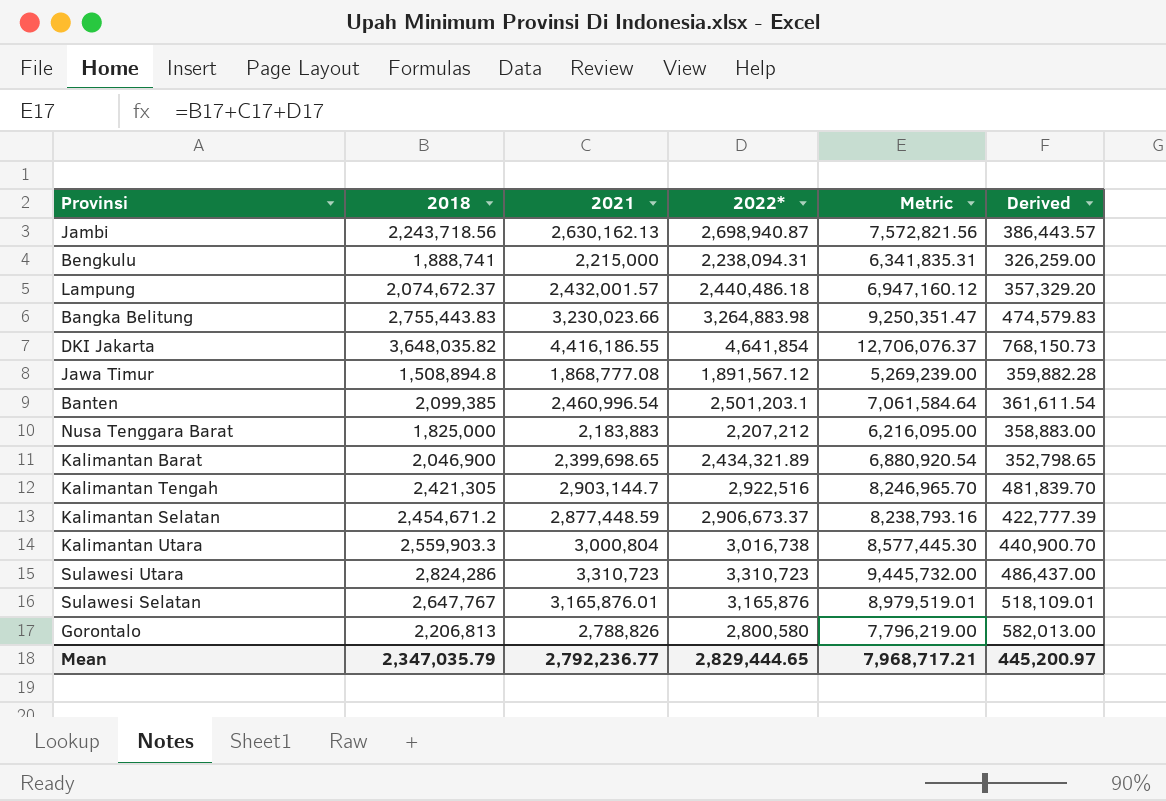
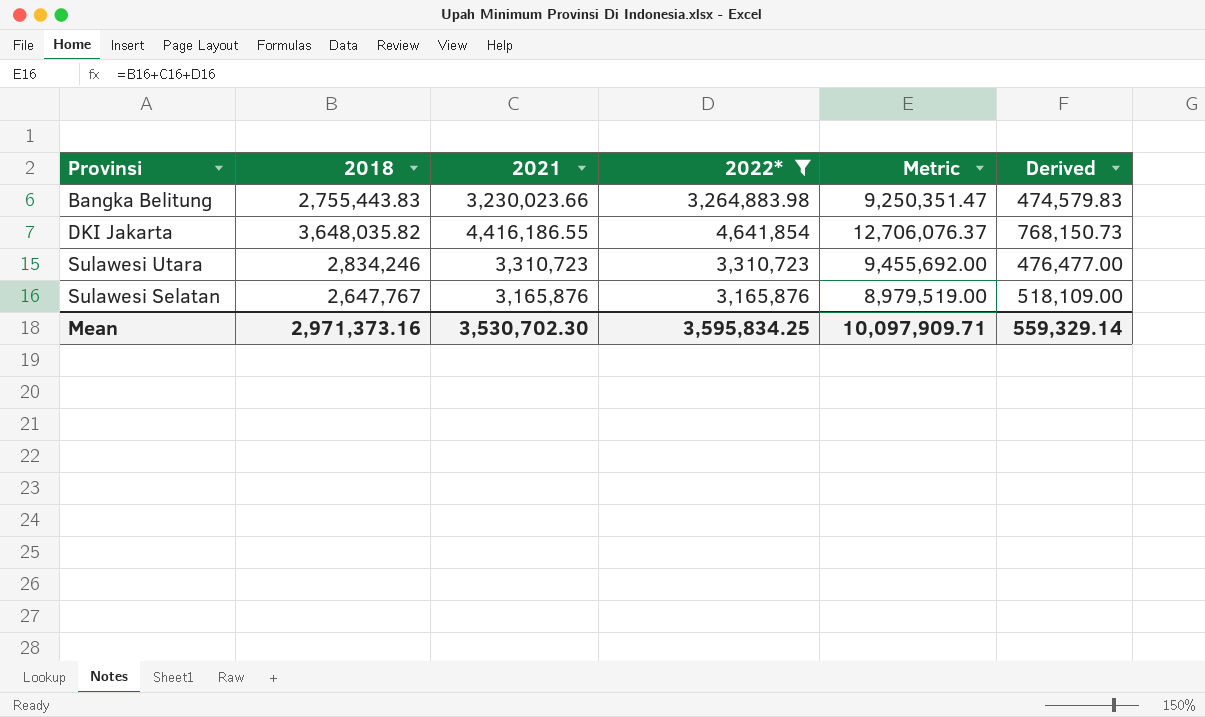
filter: none -> 2022* >= 3,165,876
Sulawesi Utara | 2018: 2,824,286 -> 2,834,246
Sulawesi Utara | Metric: 9,445,732.00 -> 9,455,692.00
Sulawesi Utara | Derived: 486,437.00 -> 476,477.00
Sulawesi Selatan | 2021: 3,165,876.01 -> 3,165,876
Sulawesi Selatan | Metric: 8,979,519.01 -> 8,979,519.00
Sulawesi Selatan | Derived: 518,109.01 -> 518,109.00
Mean | 2018: 2,347,035.79 -> 2,971,373.16
Mean | 2021: 2,792,236.77 -> 3,530,702.30
Mean | 2022*: 2,829,444.65 -> 3,595,834.25
Mean | Metric: 7,968,717.21 -> 10,097,909.71
Mean | Derived: 445,200.97 -> 559,329.14

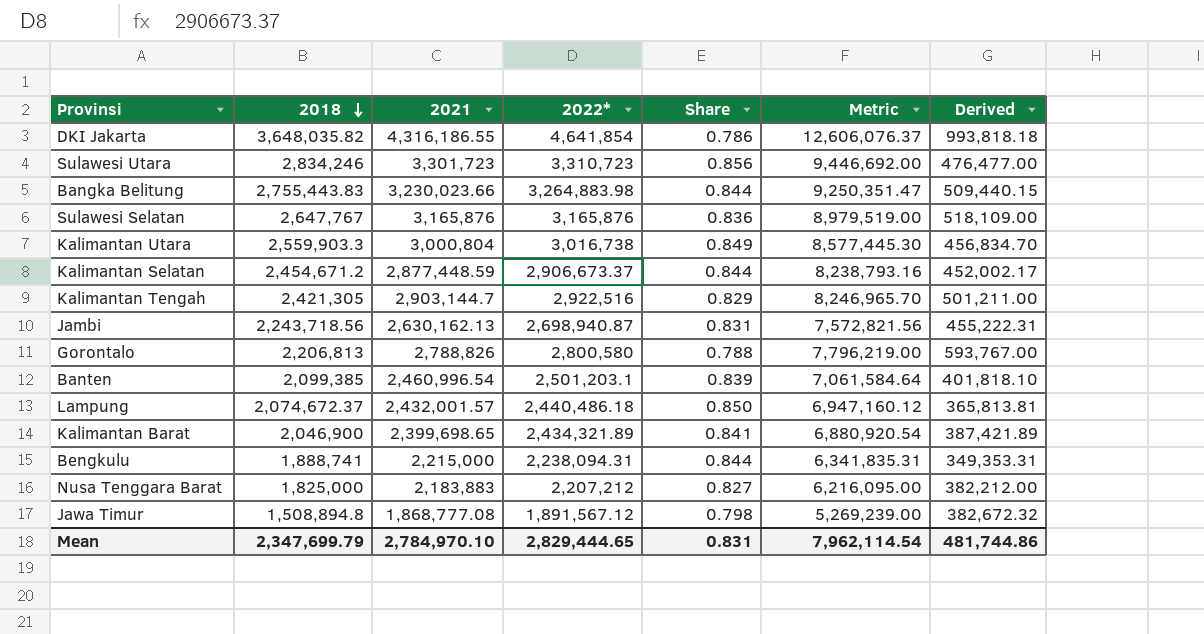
filter: 2022* >= 3,165,876 -> none
row order: none -> 2018 descending
column Share | formula: none -> [2018] / [2022*]
column Derived | formula: [2021] - [2018] -> [2022*] - [2018]
DKI Jakarta | 2021: 4,416,186.55 -> 4,316,186.55
DKI Jakarta | Metric: 12,706,076.37 -> 12,606,076.37
Sulawesi Utara | 2021: 3,310,723 -> 3,301,723
Sulawesi Utara | Metric: 9,455,692.00 -> 9,446,692.00
Mean | 2018: 2,971,373.16 -> 2,347,699.79
Mean | 2021: 3,530,702.30 -> 2,784,970.10
Mean | 2022*: 3,595,834.25 -> 2,829,444.65
Mean | Metric: 10,097,909.71 -> 7,962,114.54
Mean | Derived: 559,329.14 -> 481,744.86

